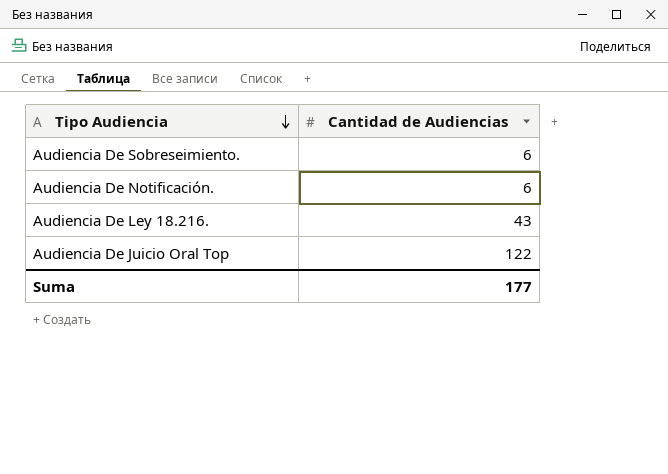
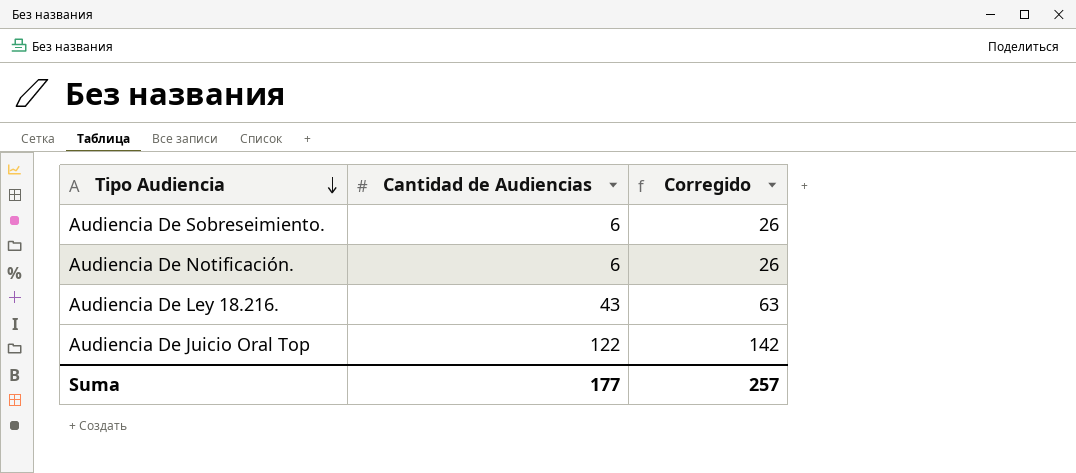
column Corregido | formula: none -> [Cantidad de Audiencias] + 20

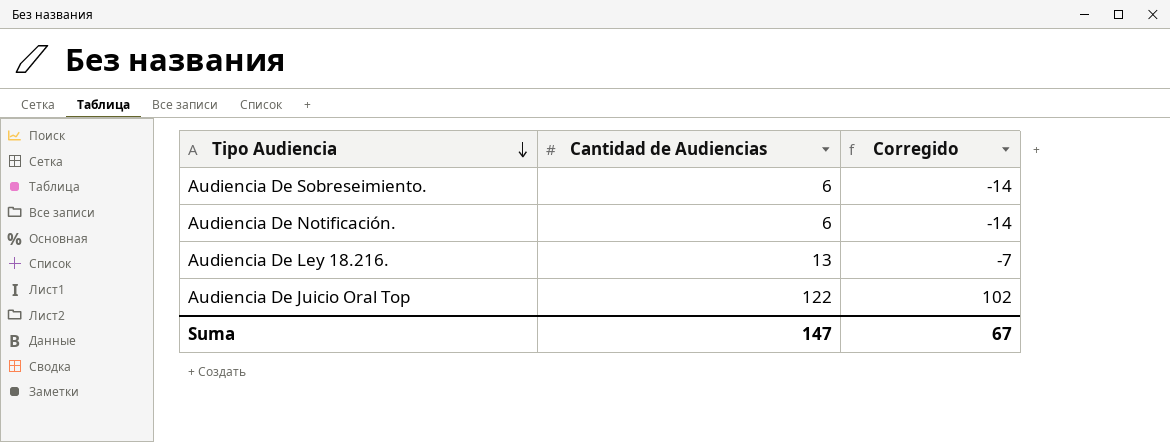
column Corregido | formula: [Cantidad de Audiencias] + 20 -> [Cantidad de Audiencias] - 20
Audiencia De Ley 18.216. | Cantidad de Audiencias: 43 -> 13
Suma | Cantidad de Audiencias: 177 -> 147
Suma | Corregido: 257 -> 67

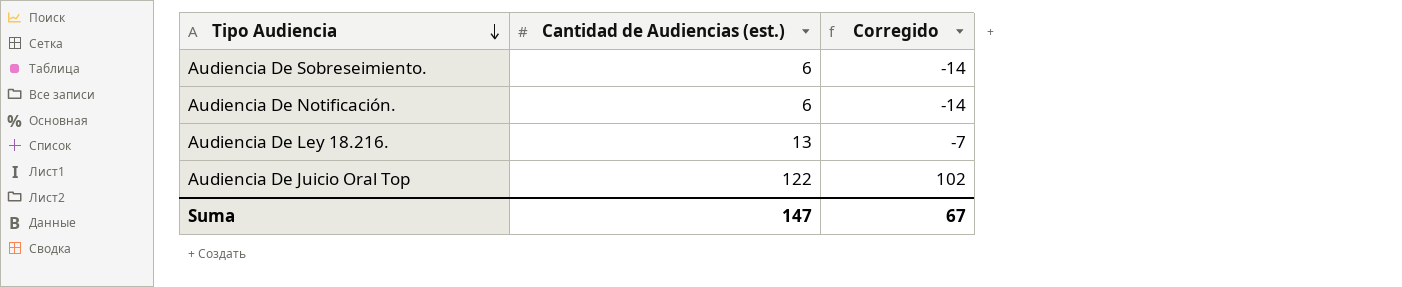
column name: Cantidad de Audiencias -> Cantidad de Audiencias (est.)

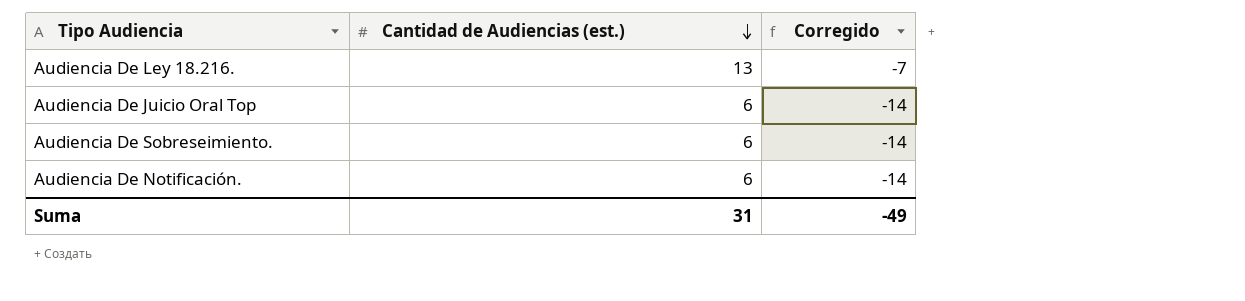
row order: Tipo Audiencia descending -> Cantidad de Audiencias (est.) descending
Audiencia De Juicio Oral Top | Cantidad de Audiencias (est.): 122 -> 6
Audiencia De Juicio Oral Top | Corregido: 102 -> -14
Suma | Cantidad de Audiencias (est.): 147 -> 31
Suma | Corregido: 67 -> -49

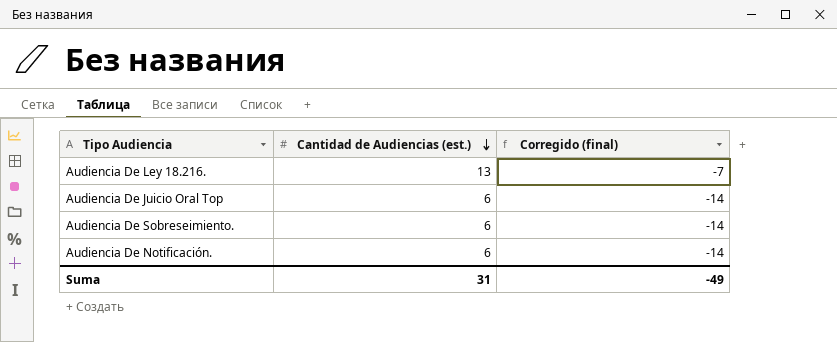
column name: Corregido -> Corregido (final)

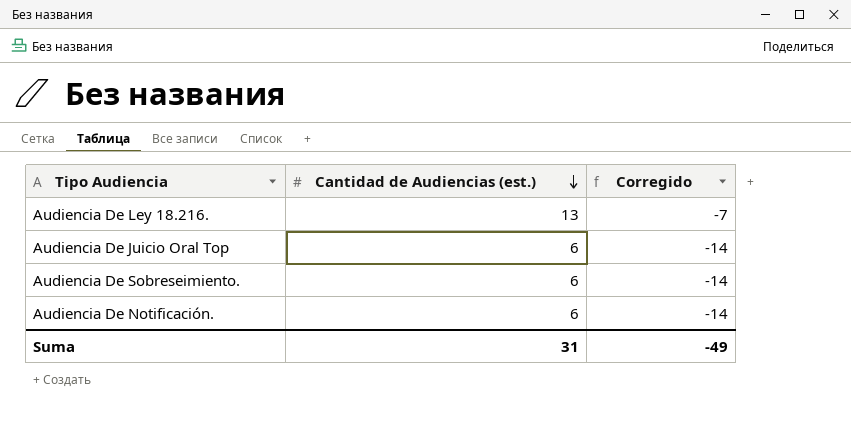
column name: Corregido (final) -> Corregido

